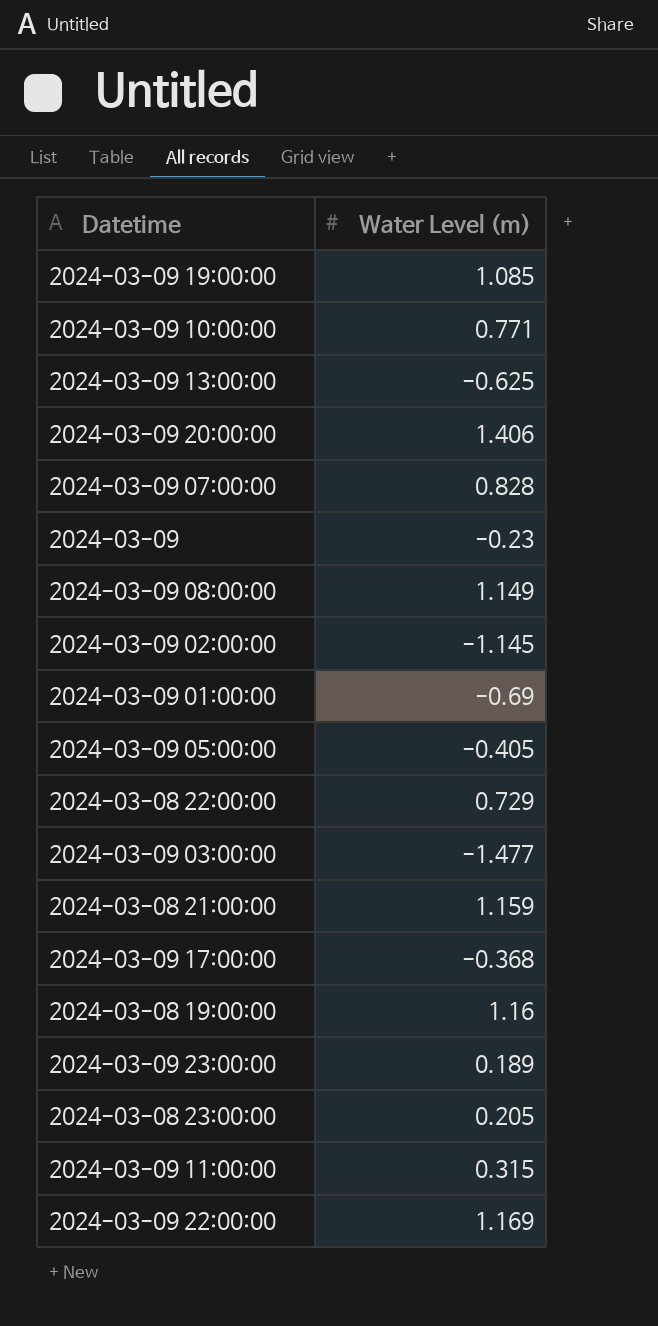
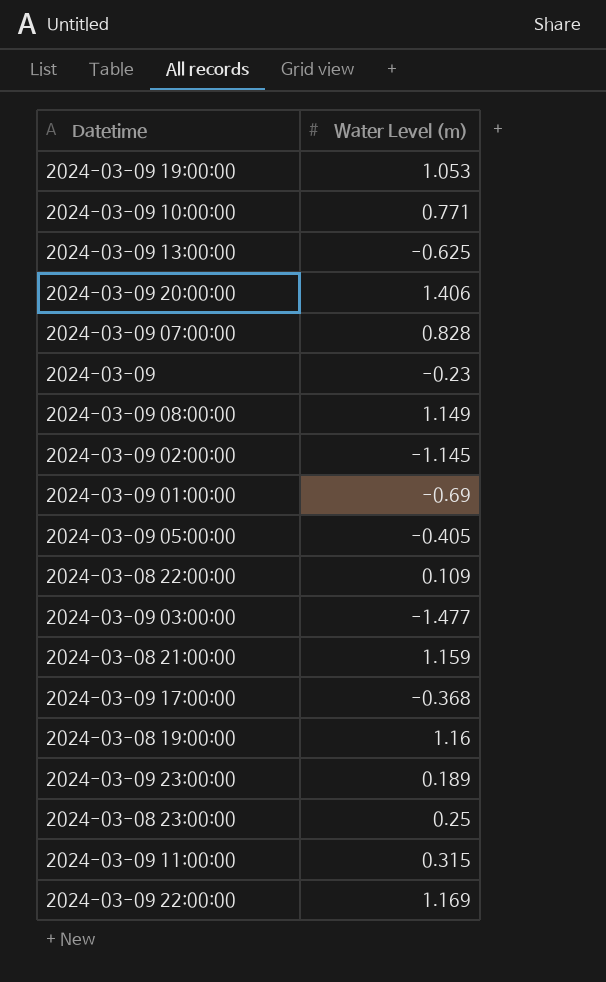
2024-03-09 19:00:00 | Water Level (m): 1.085 -> 1.053
2024-03-08 22:00:00 | Water Level (m): 0.729 -> 0.109
2024-03-08 23:00:00 | Water Level (m): 0.205 -> 0.25

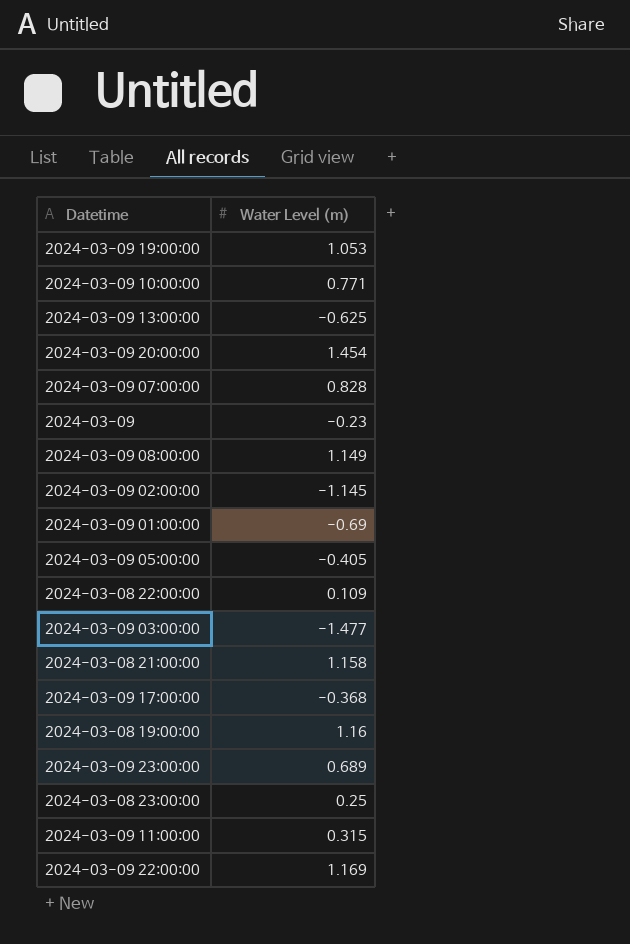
2024-03-09 20:00:00 | Water Level (m): 1.406 -> 1.454
2024-03-08 21:00:00 | Water Level (m): 1.159 -> 1.158
2024-03-09 23:00:00 | Water Level (m): 0.189 -> 0.689

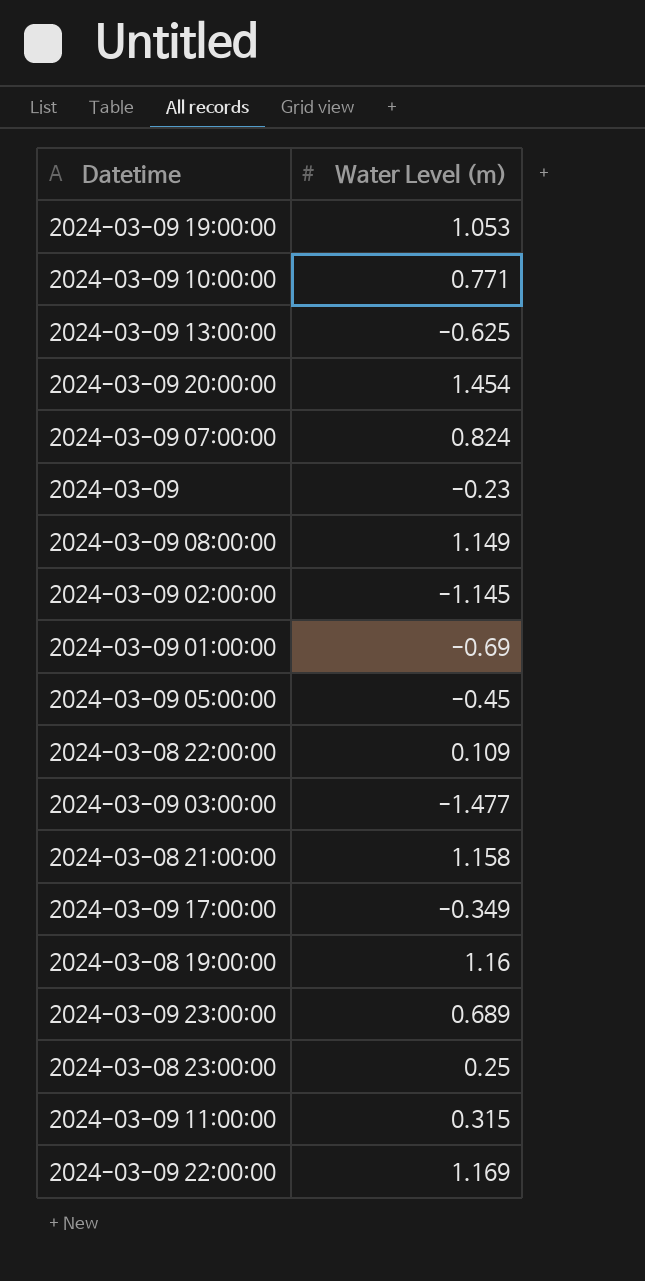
2024-03-09 07:00:00 | Water Level (m): 0.828 -> 0.824
2024-03-09 05:00:00 | Water Level (m): -0.405 -> -0.45
2024-03-09 17:00:00 | Water Level (m): -0.368 -> -0.349

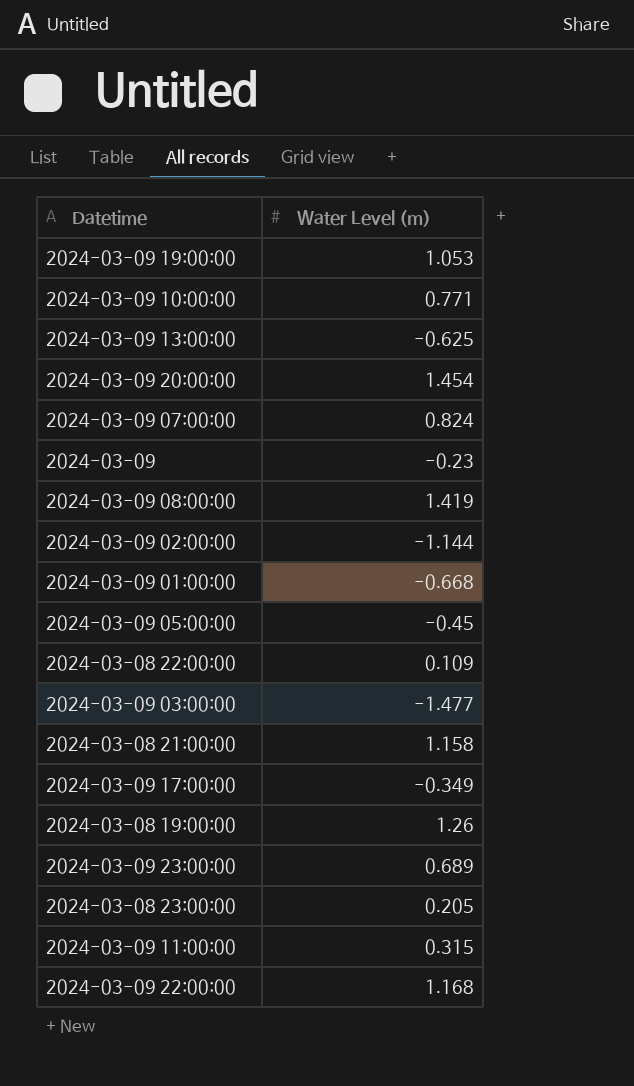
2024-03-09 08:00:00 | Water Level (m): 1.149 -> 1.419
2024-03-09 02:00:00 | Water Level (m): -1.145 -> -1.144
2024-03-09 01:00:00 | Water Level (m): -0.69 -> -0.668
2024-03-08 19:00:00 | Water Level (m): 1.16 -> 1.26
2024-03-08 23:00:00 | Water Level (m): 0.25 -> 0.205
2024-03-09 22:00:00 | Water Level (m): 1.169 -> 1.168

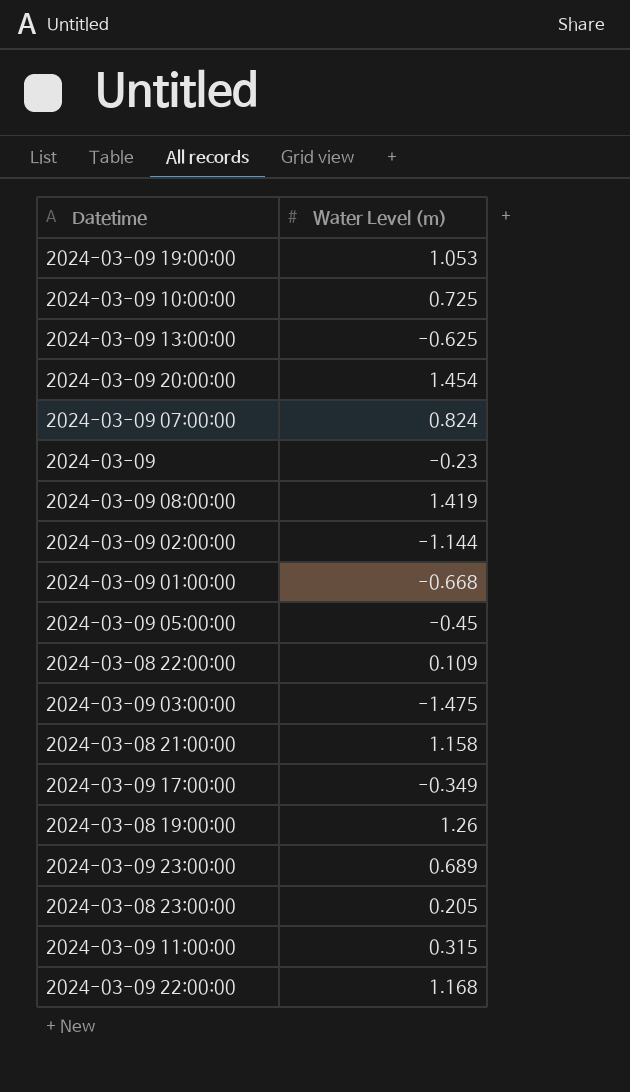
2024-03-09 10:00:00 | Water Level (m): 0.771 -> 0.725
2024-03-09 03:00:00 | Water Level (m): -1.477 -> -1.475

